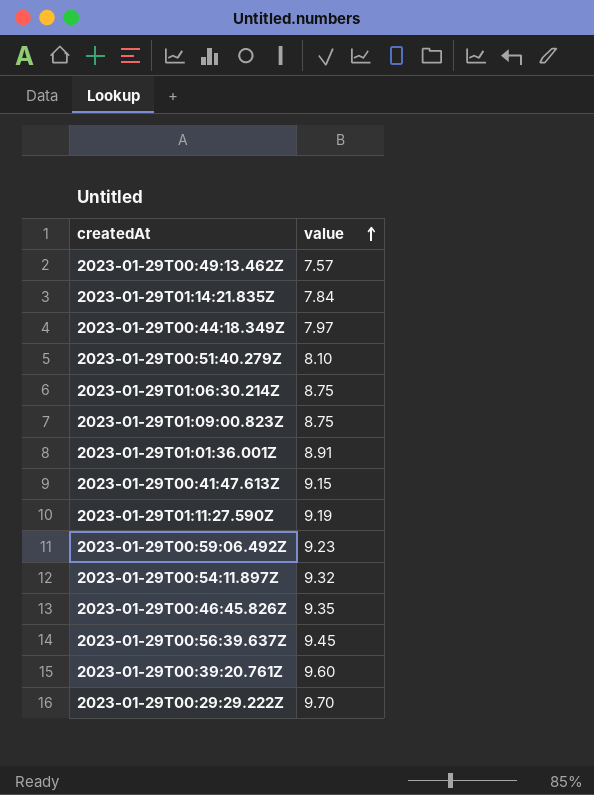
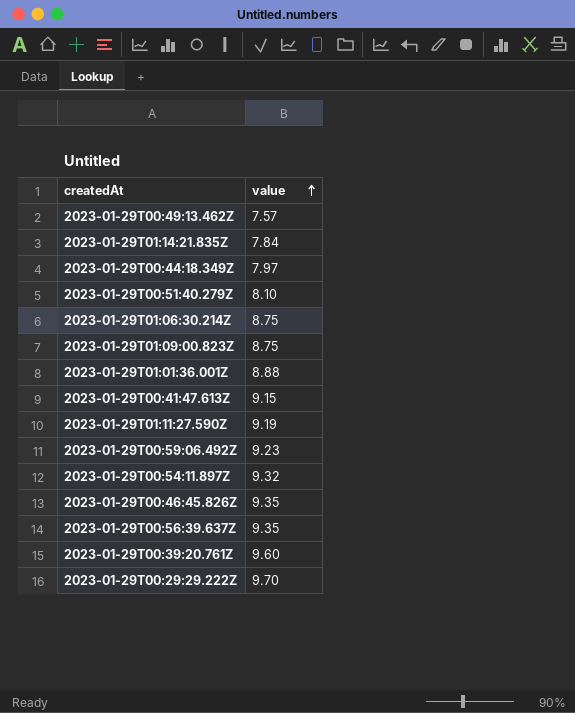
2023-01-29T01:01:36.001Z | value: 8.91 -> 8.88
2023-01-29T00:56:39.637Z | value: 9.45 -> 9.35

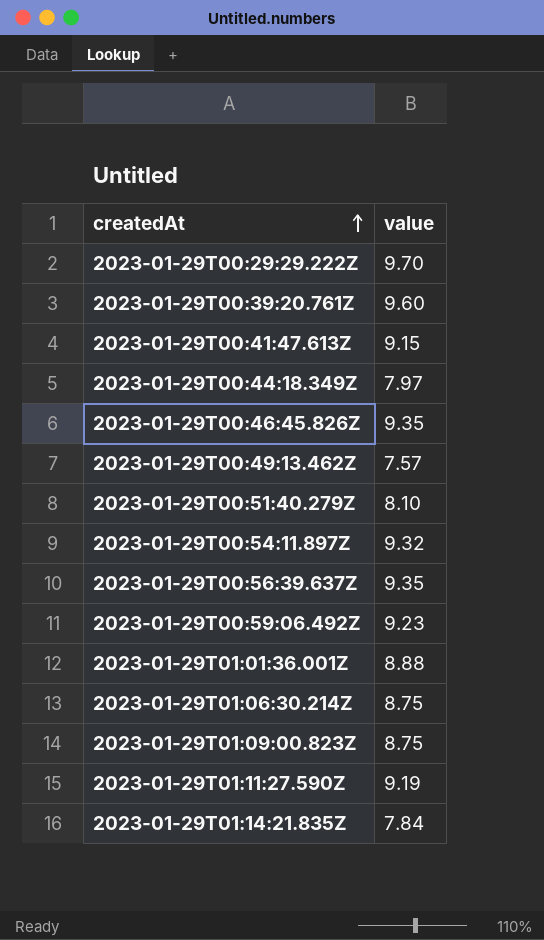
row order: value ascending -> createdAt ascending

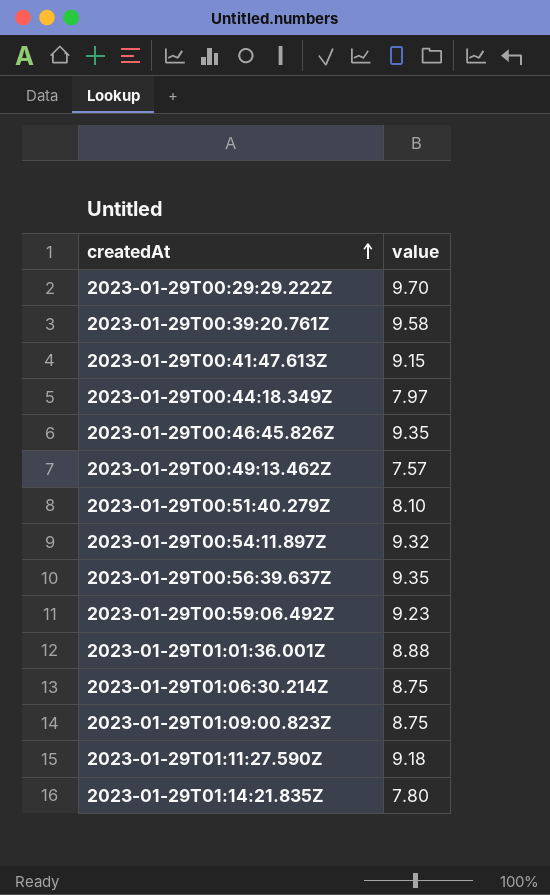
2023-01-29T00:39:20.761Z | value: 9.60 -> 9.58
2023-01-29T01:11:27.590Z | value: 9.19 -> 9.18
2023-01-29T01:14:21.835Z | value: 7.84 -> 7.80

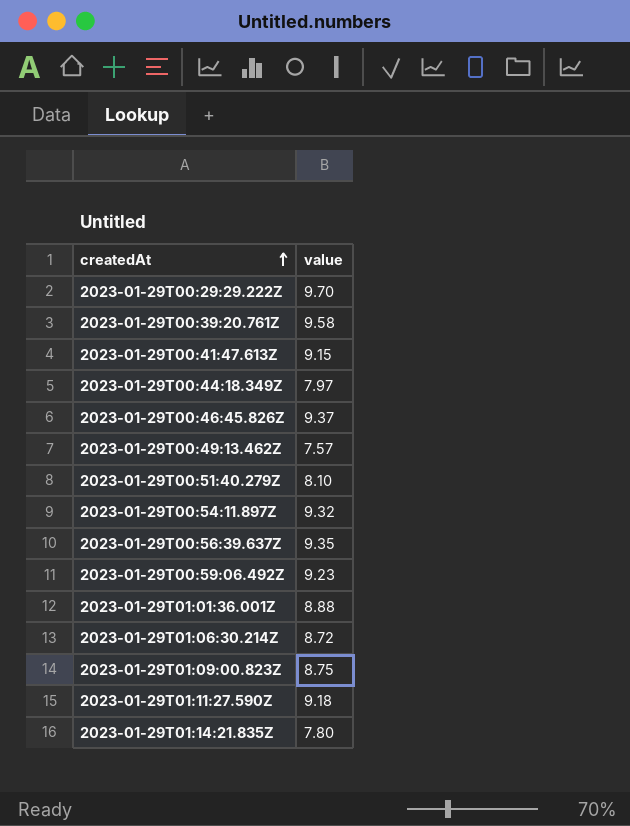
2023-01-29T00:46:45.826Z | value: 9.35 -> 9.37
2023-01-29T01:06:30.214Z | value: 8.75 -> 8.72

